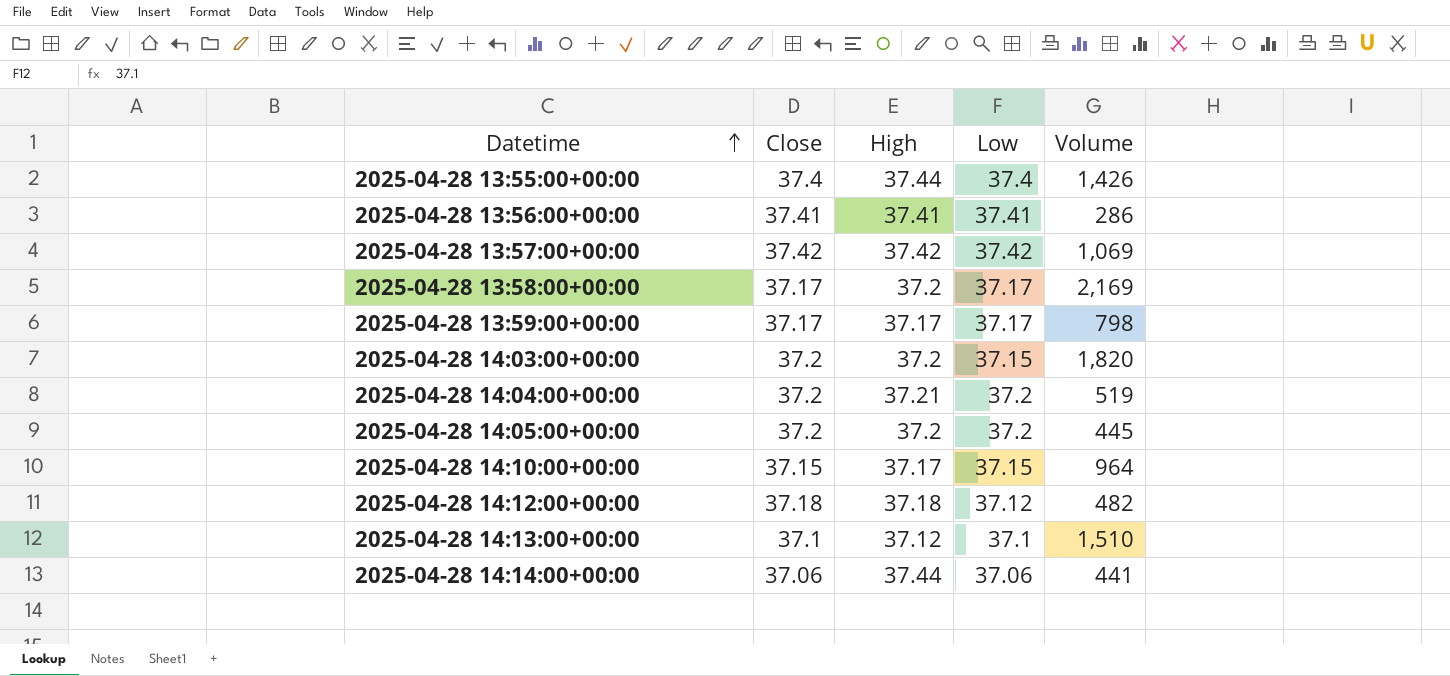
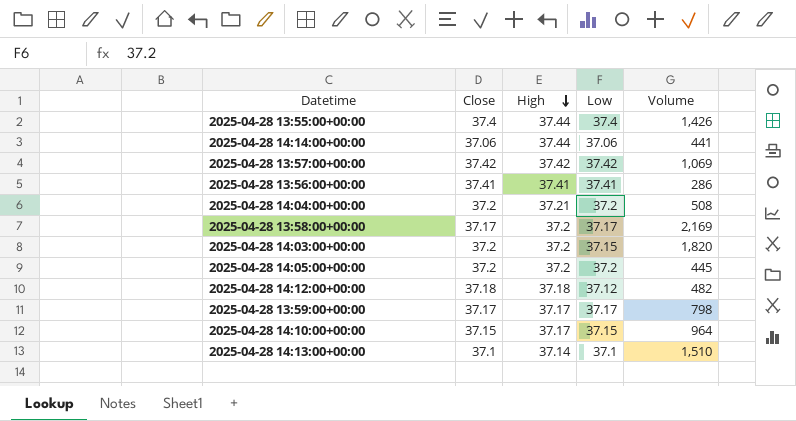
row order: Datetime ascending -> High descending
2025-04-28 14:04:00+00:00 | Volume: 519 -> 508
2025-04-28 14:13:00+00:00 | High: 37.12 -> 37.14

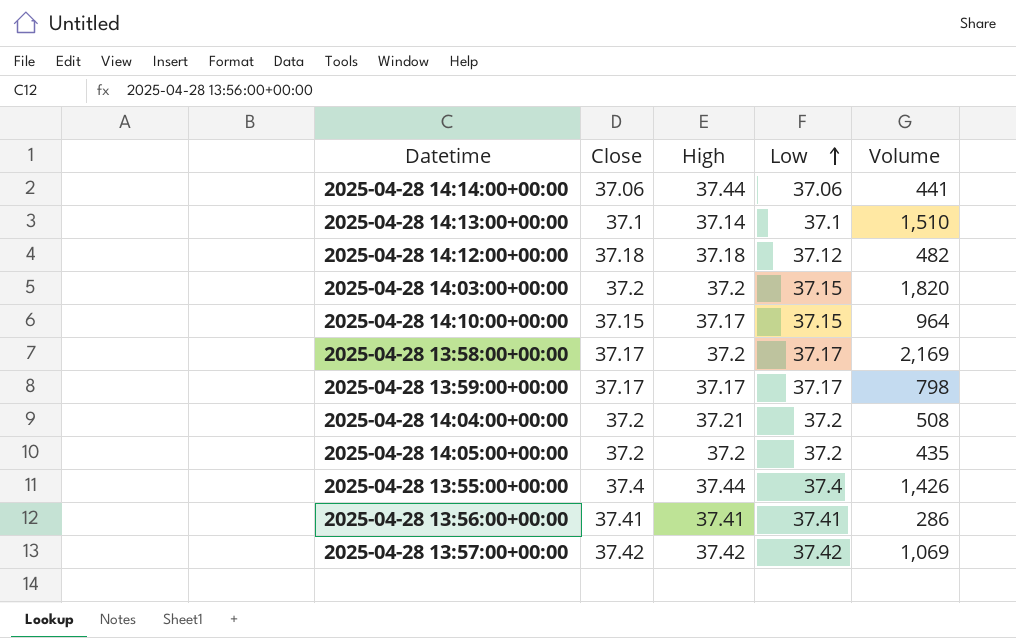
row order: High descending -> Low ascending
2025-04-28 14:05:00+00:00 | Volume: 445 -> 435

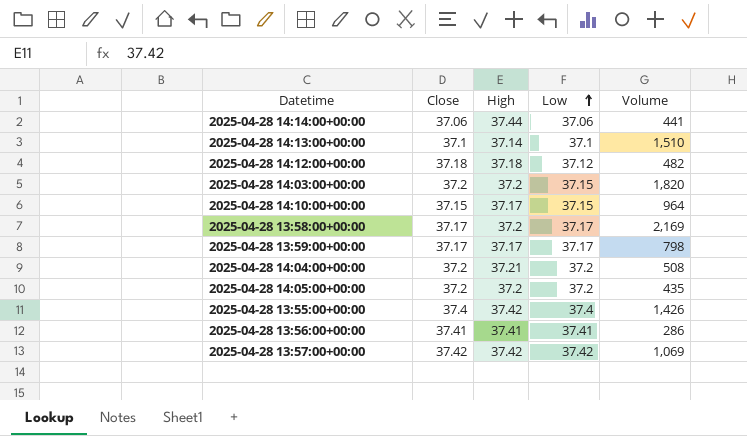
2025-04-28 13:55:00+00:00 | High: 37.44 -> 37.42

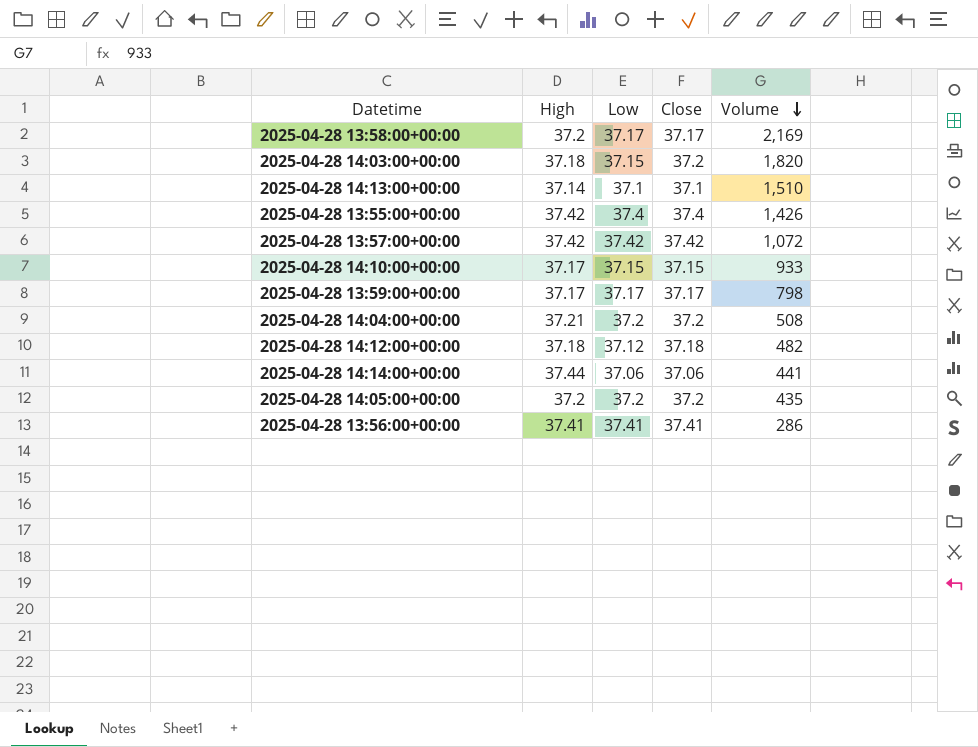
row order: Low ascending -> Volume descending
column Close | position: 2 -> 4
2025-04-28 14:03:00+00:00 | High: 37.2 -> 37.18
2025-04-28 13:57:00+00:00 | Volume: 1,069 -> 1,072
2025-04-28 14:10:00+00:00 | Volume: 964 -> 933

